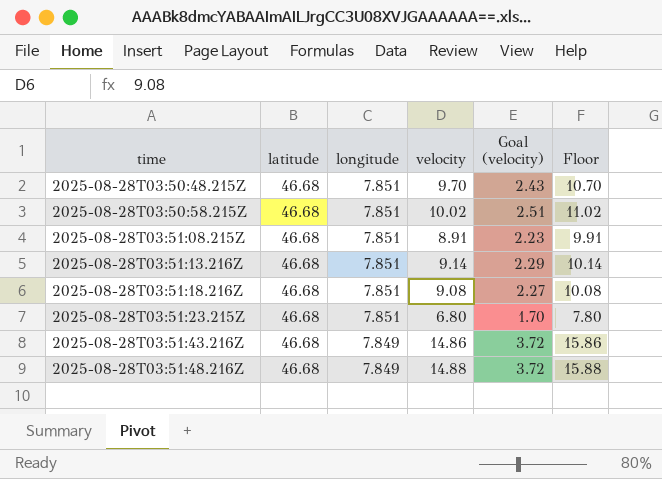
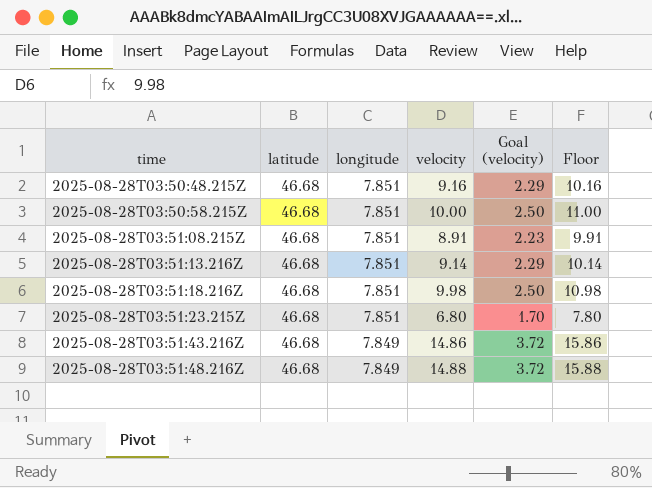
2025-08-28T03:50:48.215Z | velocity: 9.70 -> 9.16
2025-08-28T03:50:48.215Z | Goal (velocity): 2.43 -> 2.29
2025-08-28T03:50:48.215Z | Floor: 10.70 -> 10.16
2025-08-28T03:50:58.215Z | velocity: 10.02 -> 10.00
2025-08-28T03:50:58.215Z | Goal (velocity): 2.51 -> 2.50
2025-08-28T03:50:58.215Z | Floor: 11.02 -> 11.00
2025-08-28T03:51:18.216Z | velocity: 9.08 -> 9.98
2025-08-28T03:51:18.216Z | Goal (velocity): 2.27 -> 2.50
2025-08-28T03:51:18.216Z | Floor: 10.08 -> 10.98

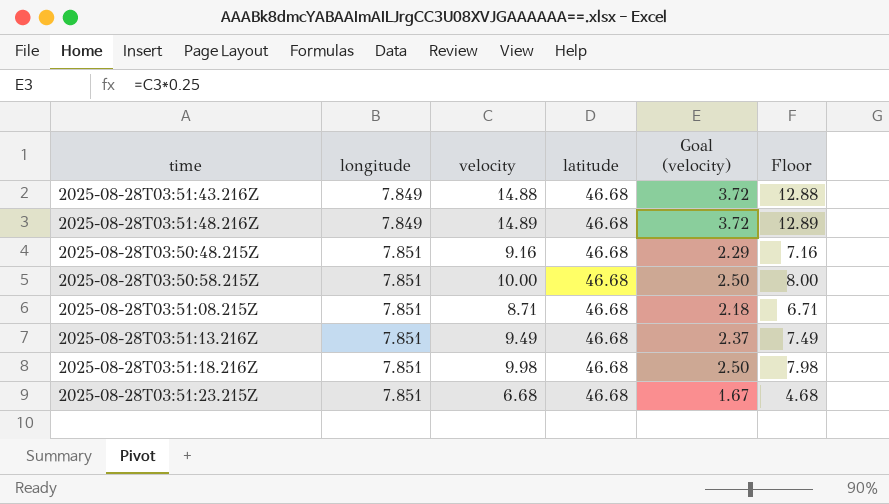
row order: time ascending -> longitude ascending
column latitude | position: 2 -> 4
column Floor | formula: [velocity] + 1 -> [velocity] - 2
2025-08-28T03:51:43.216Z | velocity: 14.86 -> 14.88
2025-08-28T03:51:48.216Z | velocity: 14.88 -> 14.89
2025-08-28T03:51:08.215Z | velocity: 8.91 -> 8.71
2025-08-28T03:51:08.215Z | Goal (velocity): 2.23 -> 2.18
2025-08-28T03:51:13.216Z | velocity: 9.14 -> 9.49
2025-08-28T03:51:13.216Z | Goal (velocity): 2.29 -> 2.37
2025-08-28T03:51:23.215Z | velocity: 6.80 -> 6.68
2025-08-28T03:51:23.215Z | Goal (velocity): 1.70 -> 1.67

